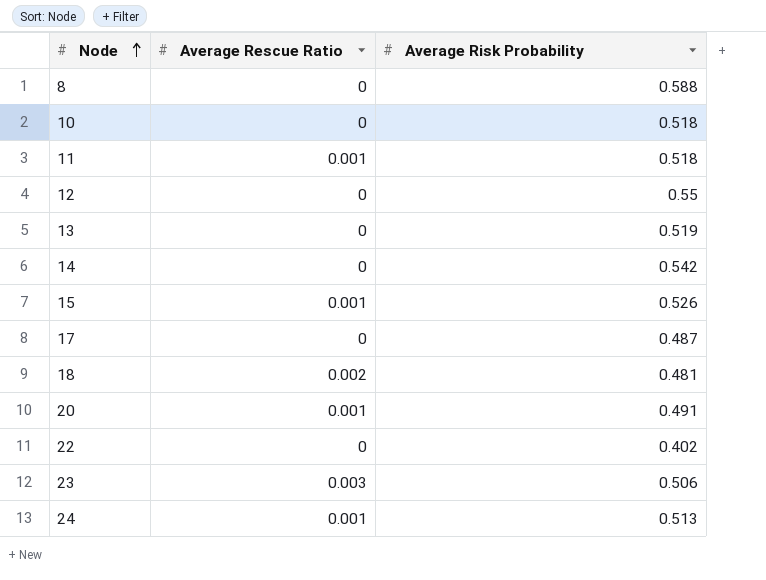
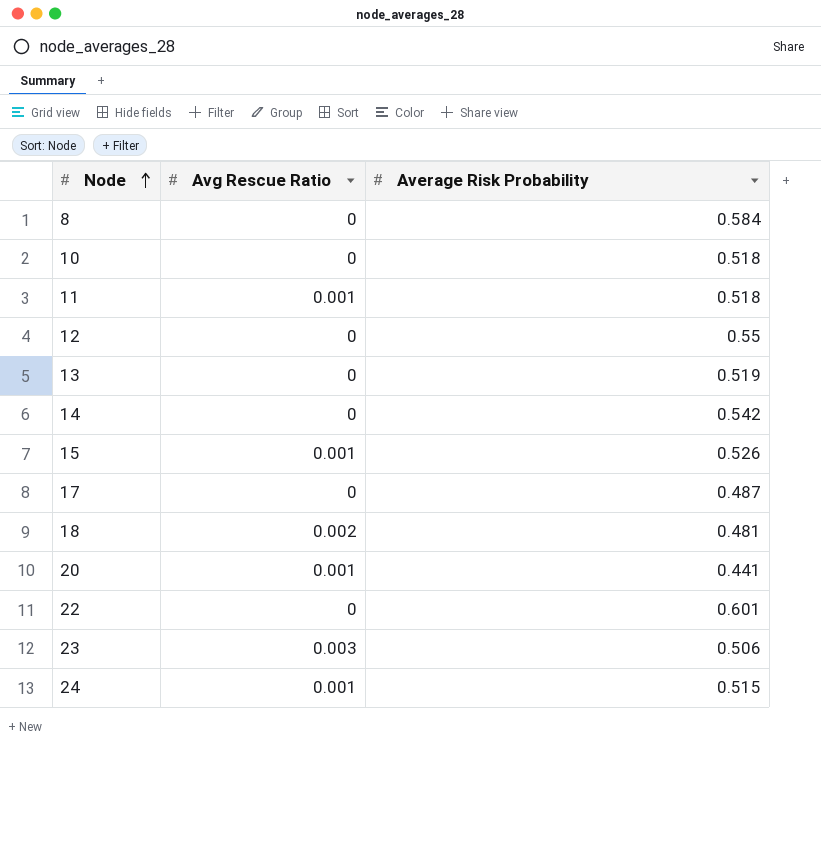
column name: Average Rescue Ratio -> Avg Rescue Ratio
8 | Average Risk Probability: 0.588 -> 0.584
20 | Average Risk Probability: 0.491 -> 0.441
22 | Average Risk Probability: 0.402 -> 0.601
24 | Average Risk Probability: 0.513 -> 0.515

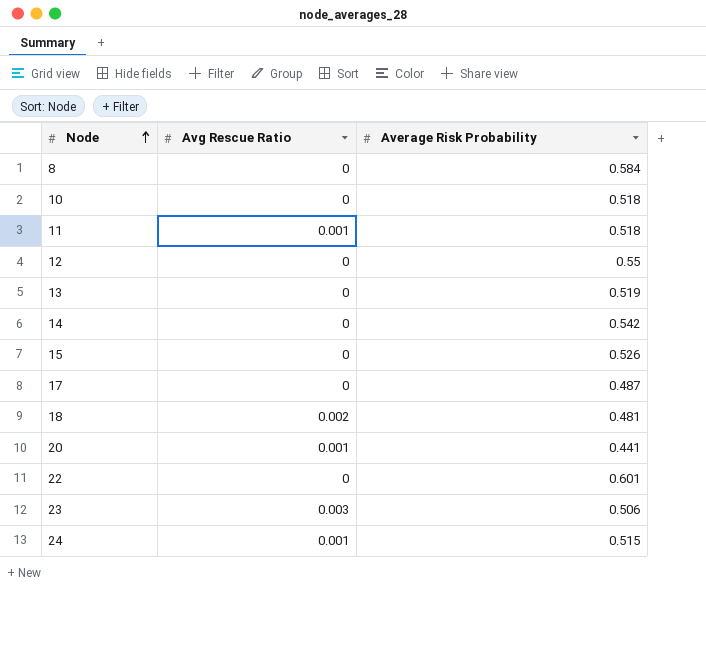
15 | Avg Rescue Ratio: 0.001 -> 0

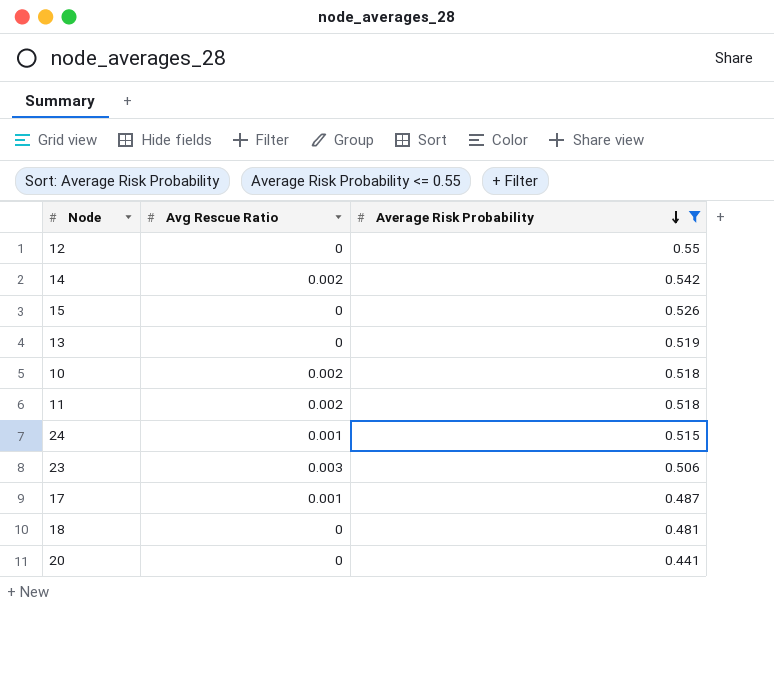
filter: none -> Average Risk Probability <= 0.55
row order: Node ascending -> Average Risk Probability descending
14 | Avg Rescue Ratio: 0 -> 0.002
10 | Avg Rescue Ratio: 0 -> 0.002
11 | Avg Rescue Ratio: 0.001 -> 0.002
17 | Avg Rescue Ratio: 0 -> 0.001
18 | Avg Rescue Ratio: 0.002 -> 0
20 | Avg Rescue Ratio: 0.001 -> 0

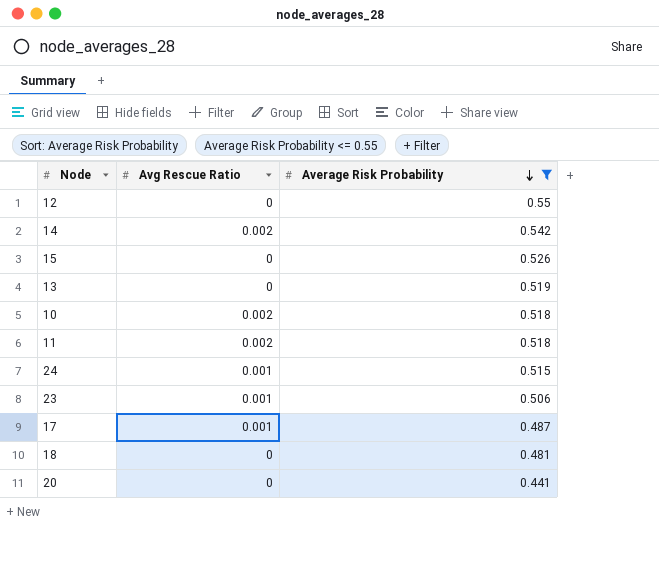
23 | Avg Rescue Ratio: 0.003 -> 0.001

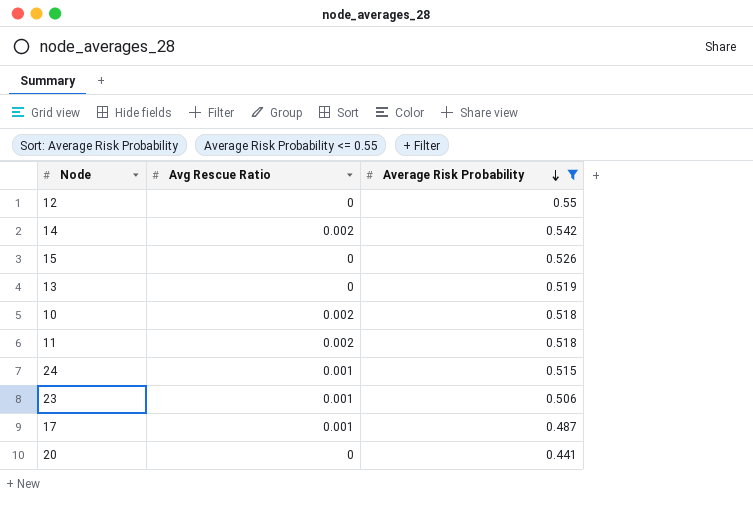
row 18: 0 | 0.481 -> none

